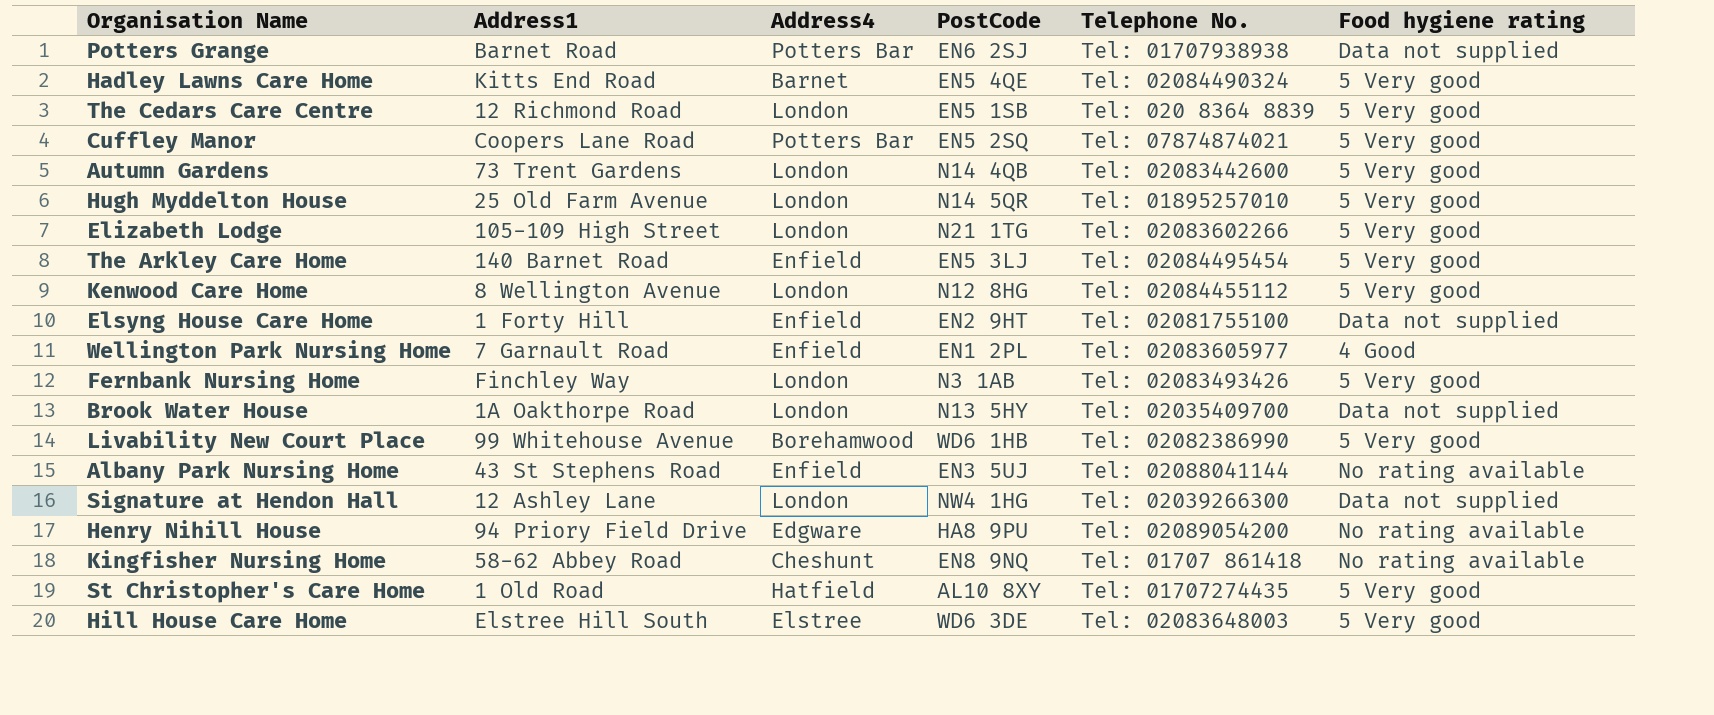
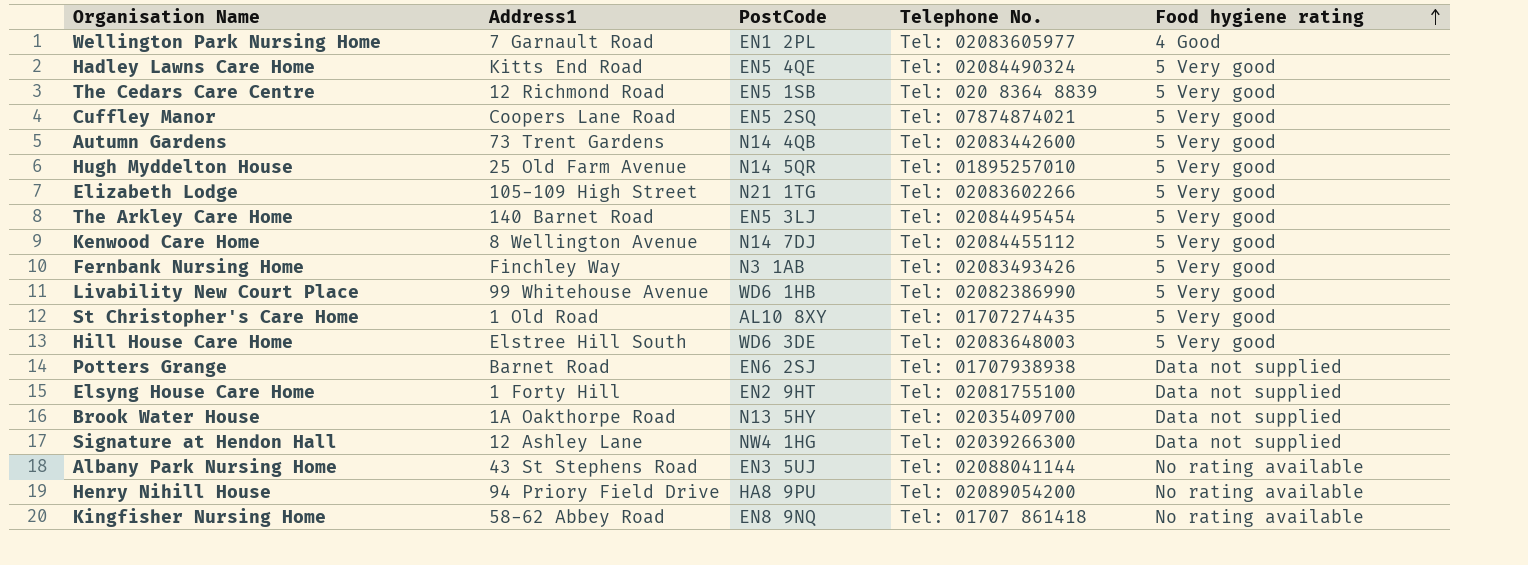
row order: none -> Food hygiene rating ascending
column Address4 | position: 3 -> none
Kenwood Care Home | PostCode: N12 8HG -> N14 7DJ

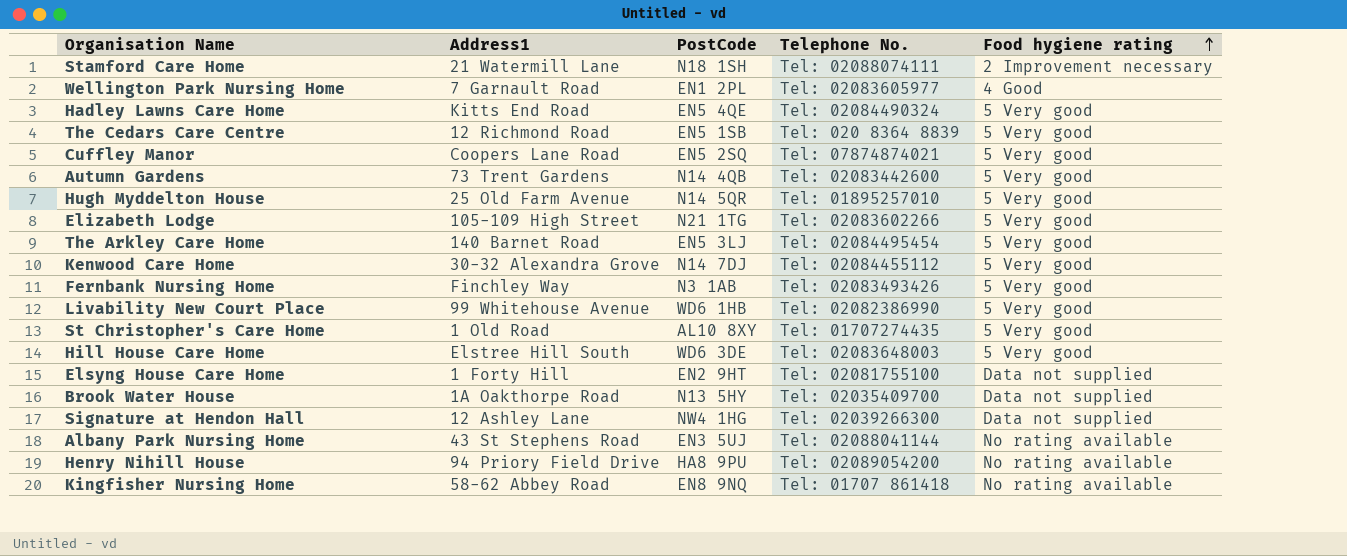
row Potters Grange: Barnet Road | EN6 2SJ | Tel: 01707938938 | Data not supplied -> none
row Stamford Care Home: none -> 21 Watermill Lane | N18 1SH | Tel: 02088074111 | 2 Improvement necessary
Kenwood Care Home | Address1: 8 Wellington Avenue -> 30-32 Alexandra Grove

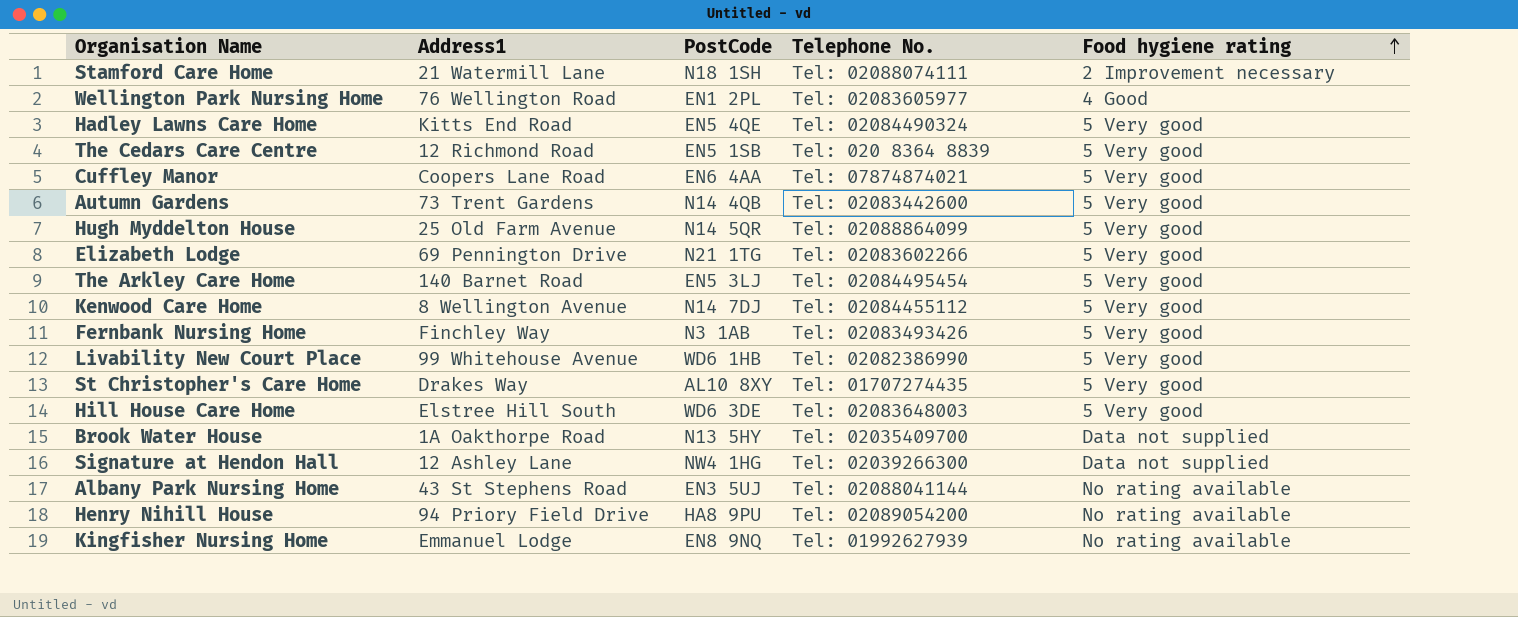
row Elsyng House Care Home: 1 Forty Hill | EN2 9HT | Tel: 02081755100 | Data not supplied -> none
Wellington Park Nursing Home | Address1: 7 Garnault Road -> 76 Wellington Road
Cuffley Manor | PostCode: EN5 2SQ -> EN6 4AA
Hugh Myddelton House | Telephone No.: Tel: 01895257010 -> Tel: 02088864099
Elizabeth Lodge | Address1: 105-109 High Street -> 69 Pennington Drive
Kenwood Care Home | Address1: 30-32 Alexandra Grove -> 8 Wellington Avenue
St Christopher's Care Home | Address1: 1 Old Road -> Drakes Way
Kingfisher Nursing Home | Address1: 58-62 Abbey Road -> Emmanuel Lodge
Kingfisher Nursing Home | Telephone No.: Tel: 01707 861418 -> Tel: 01992627939

